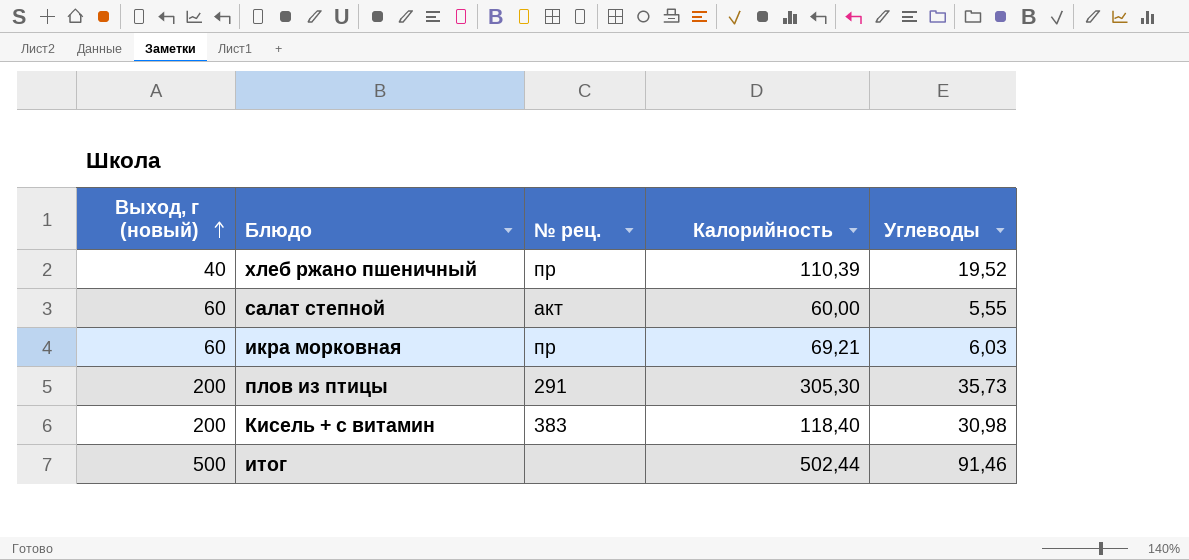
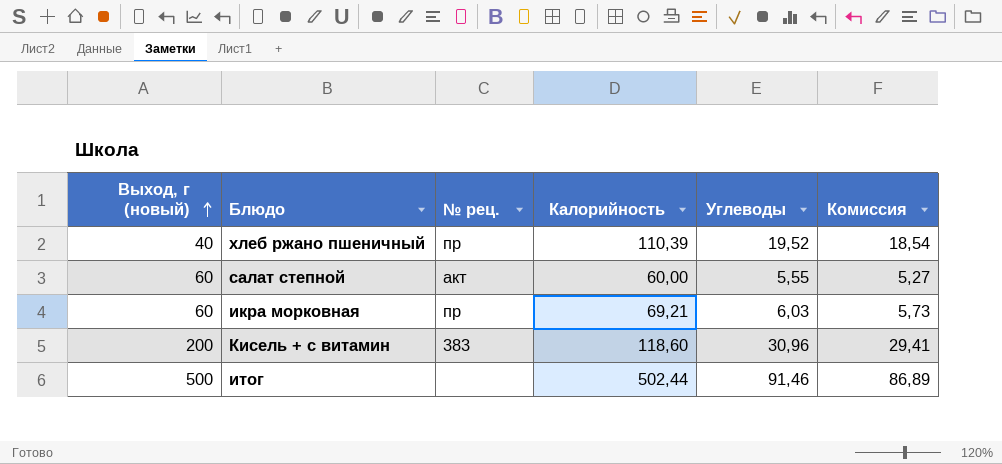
column Комиссия | formula: none -> [Углеводы] * 0,95
row плов из птицы: 200 | 291 | 305,30 | 35,73 -> none
Кисель + с витамин | Калорийность: 118,40 -> 118,60
Кисель + с витамин | Углеводы: 30,98 -> 30,96

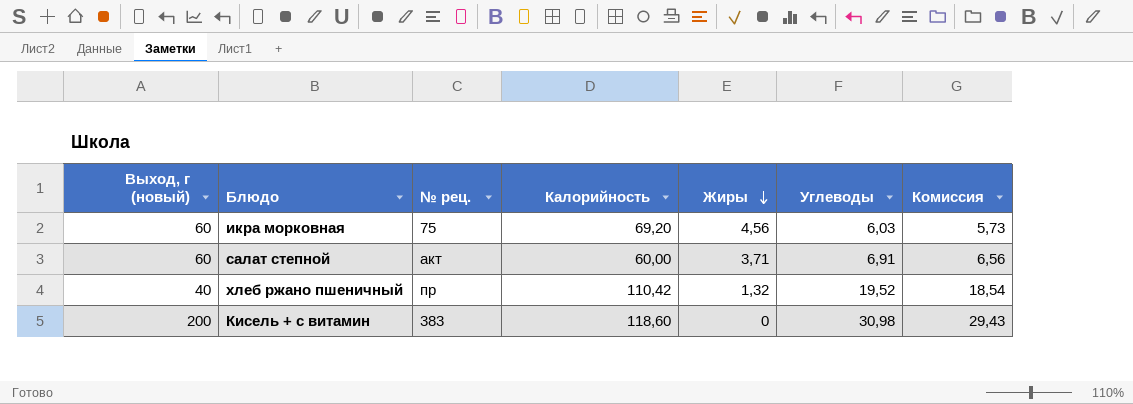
row order: Выход, г (новый) ascending -> Жиры descending
column Жиры | position: none -> 5
row итог: 500 | none | 502,44 | 91,46 | 86,89 -> none
икра морковная | № рец.: пр -> 75
икра морковная | Калорийность: 69,21 -> 69,20
салат степной | Углеводы: 5,55 -> 6,91
салат степной | Комиссия: 5,27 -> 6,56
хлеб ржано пшеничный | Калорийность: 110,39 -> 110,42
Кисель + с витамин | Углеводы: 30,96 -> 30,98
Кисель + с витамин | Комиссия: 29,41 -> 29,43

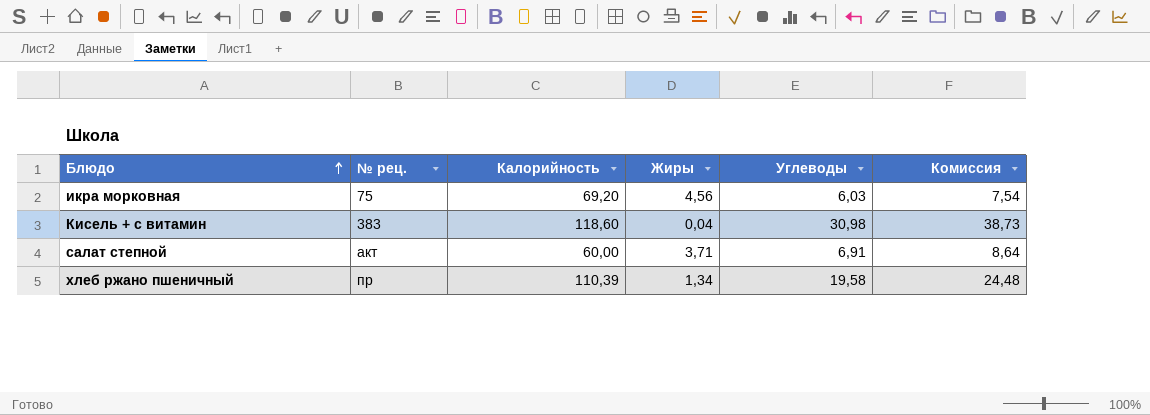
row order: Жиры descending -> Блюдо ascending
column Выход, г (новый) | position: 1 -> none
column Комиссия | formula: [Углеводы] * 0,95 -> [Углеводы] * 1,25
Кисель + с витамин | Жиры: 0 -> 0,04
хлеб ржано пшеничный | Калорийность: 110,42 -> 110,39
хлеб ржано пшеничный | Жиры: 1,32 -> 1,34
хлеб ржано пшеничный | Углеводы: 19,52 -> 19,58

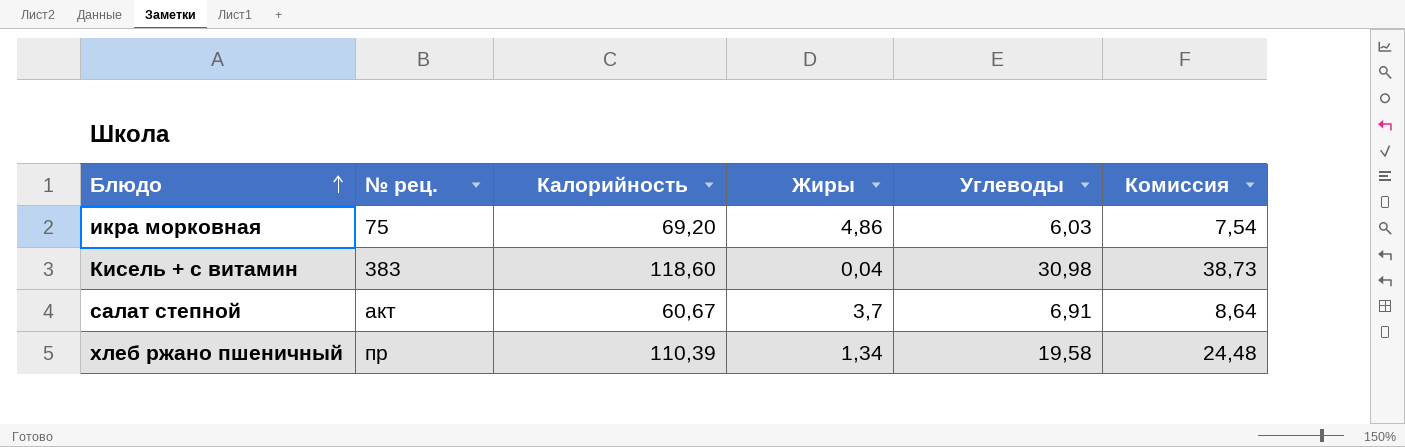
икра морковная | Жиры: 4,56 -> 4,86
салат степной | Калорийность: 60,00 -> 60,67
салат степной | Жиры: 3,71 -> 3,7

